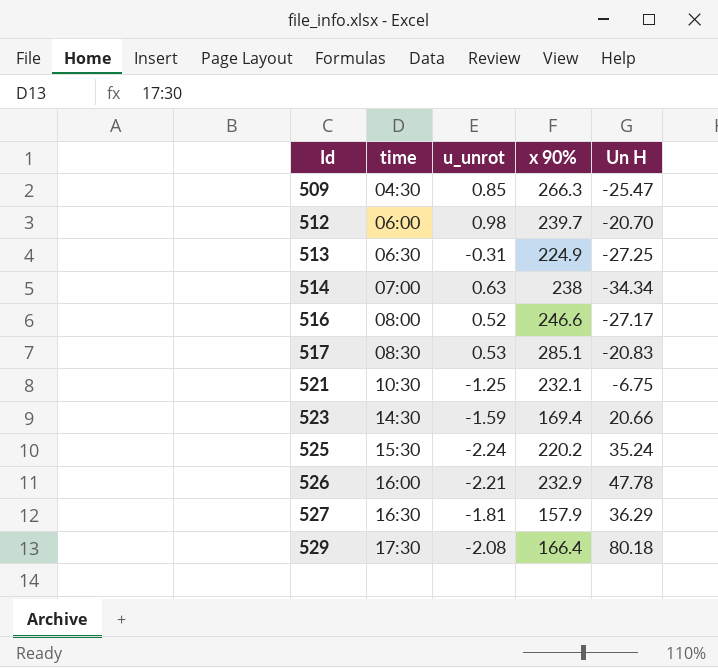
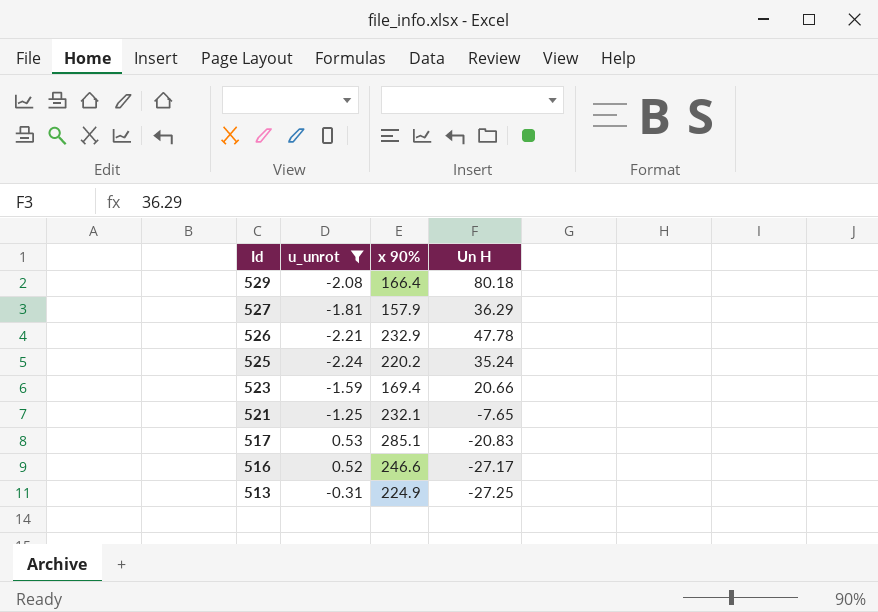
filter: none -> u_unrot <= 0.53
row order: Id ascending -> Id descending
column time | position: 2 -> none
521 | Un H: -6.75 -> -7.65

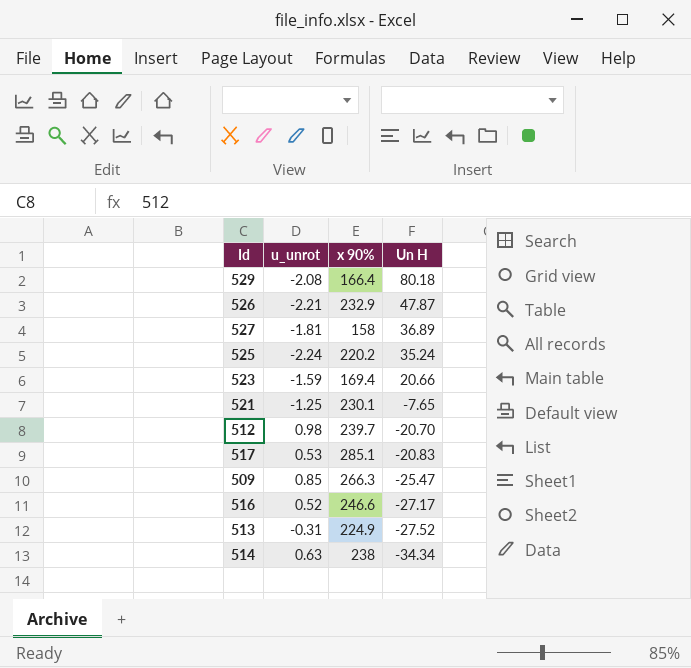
filter: u_unrot <= 0.53 -> none
row order: Id descending -> Un H descending
526 | Un H: 47.78 -> 47.87
527 | x 90%: 157.9 -> 158
527 | Un H: 36.29 -> 36.89
521 | x 90%: 232.1 -> 230.1
513 | Un H: -27.25 -> -27.52

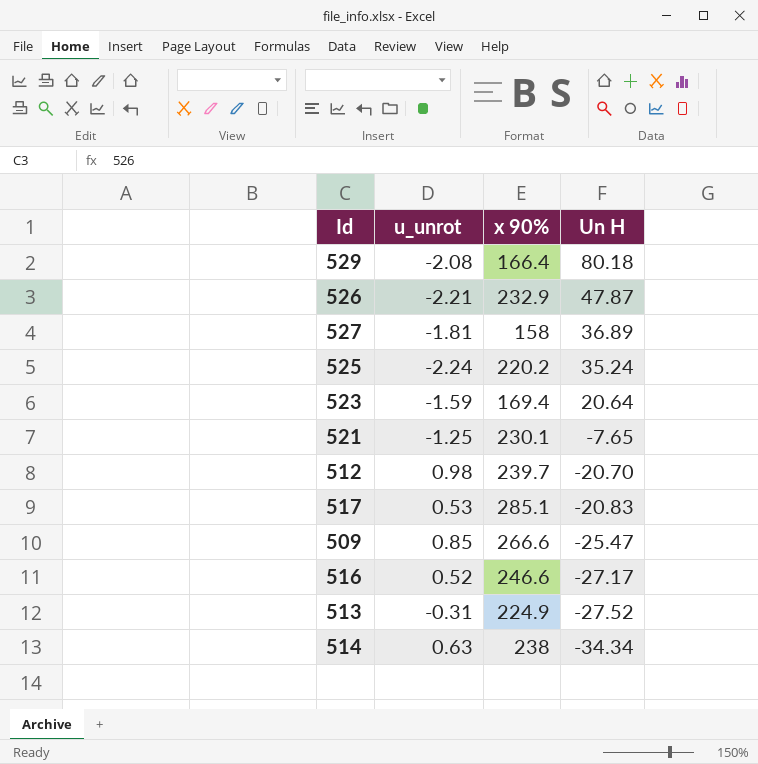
523 | Un H: 20.66 -> 20.64
509 | x 90%: 266.3 -> 266.6

